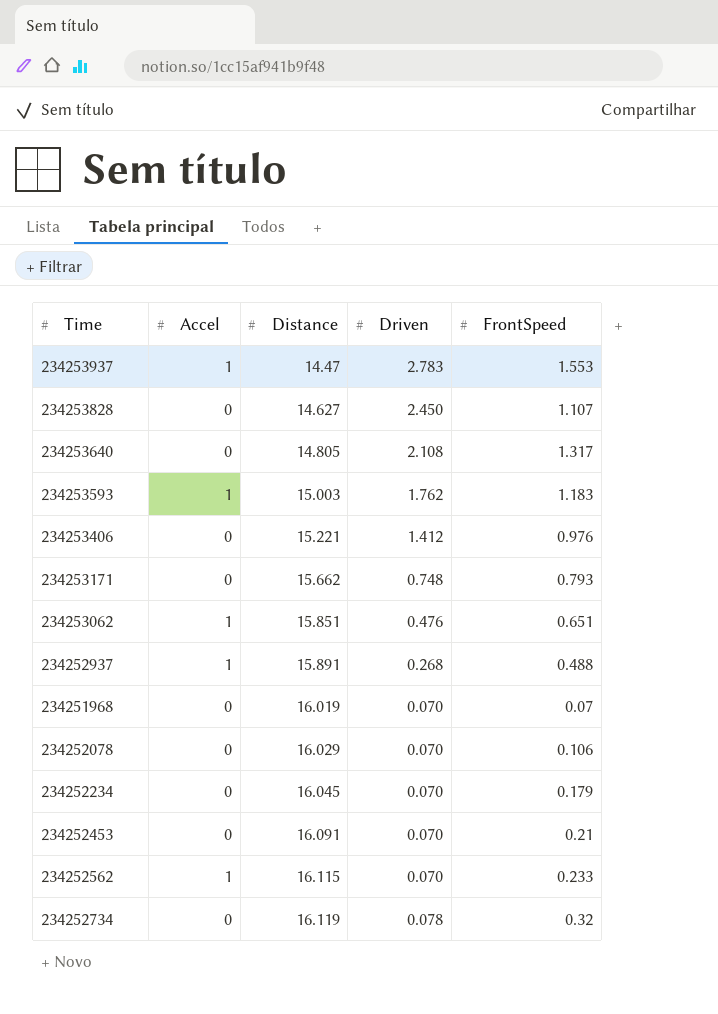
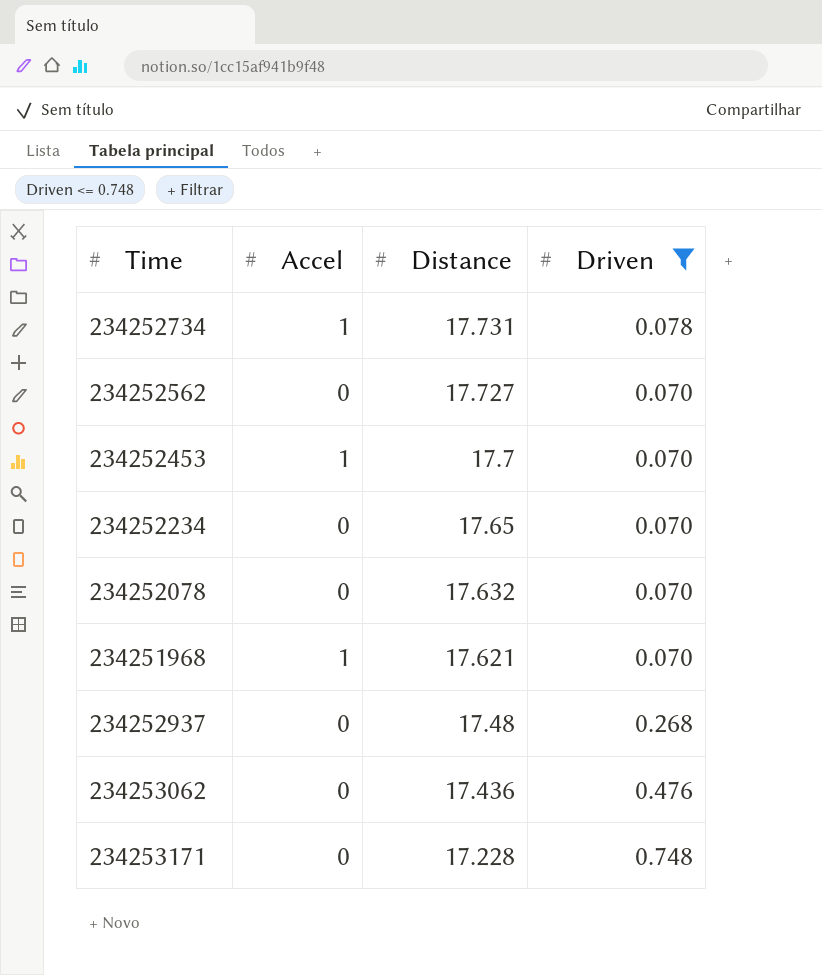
filter: none -> Driven <= 0.748
row order: Distance ascending -> Distance descending
column FrontSpeed | position: 5 -> none
234252734 | Accel: 0 -> 1
234252734 | Distance: 16.119 -> 17.731
234252562 | Accel: 1 -> 0
234252562 | Distance: 16.115 -> 17.727
234252453 | Accel: 0 -> 1
234252453 | Distance: 16.091 -> 17.7
234252234 | Distance: 16.045 -> 17.65
234252078 | Distance: 16.029 -> 17.632
234251968 | Accel: 0 -> 1
234251968 | Distance: 16.019 -> 17.621
234252937 | Accel: 1 -> 0
234252937 | Distance: 15.891 -> 17.48
234253062 | Accel: 1 -> 0
234253062 | Distance: 15.851 -> 17.436
234253171 | Distance: 15.662 -> 17.228

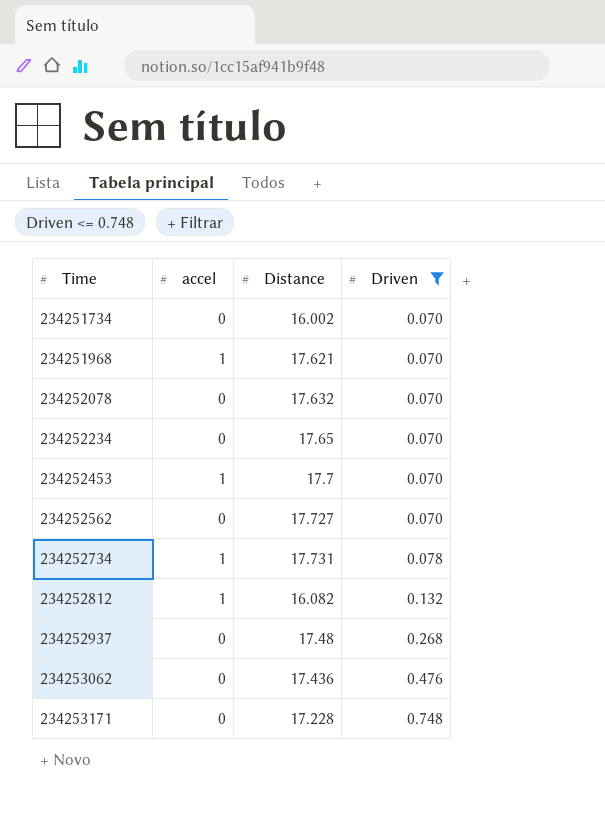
row order: Distance descending -> Time ascending
column name: Accel -> accel
row 234251734: none -> 0 | 16.002 | 0.070
row 234252812: none -> 1 | 16.082 | 0.132

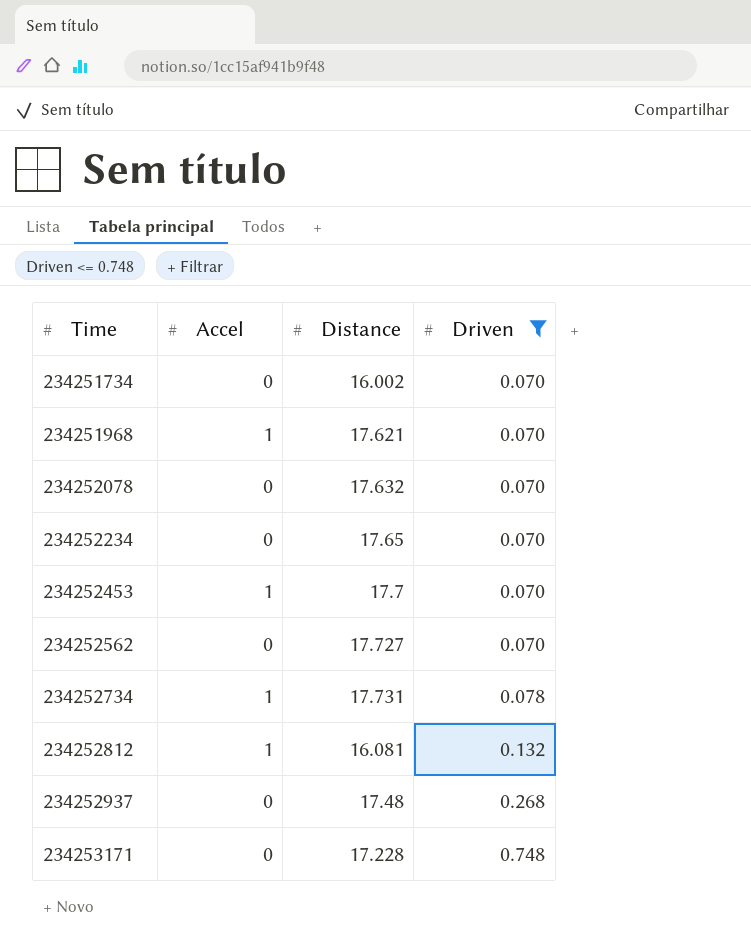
column name: accel -> Accel
row 234253062: 0 | 17.436 | 0.476 -> none
234252812 | Distance: 16.082 -> 16.081

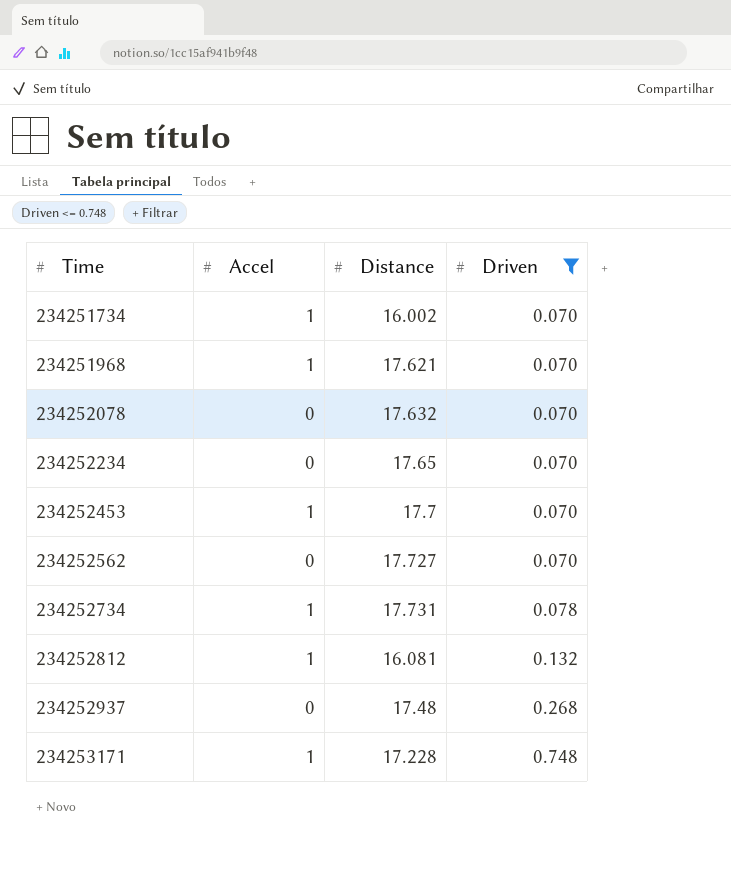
234251734 | Accel: 0 -> 1
234253171 | Accel: 0 -> 1

